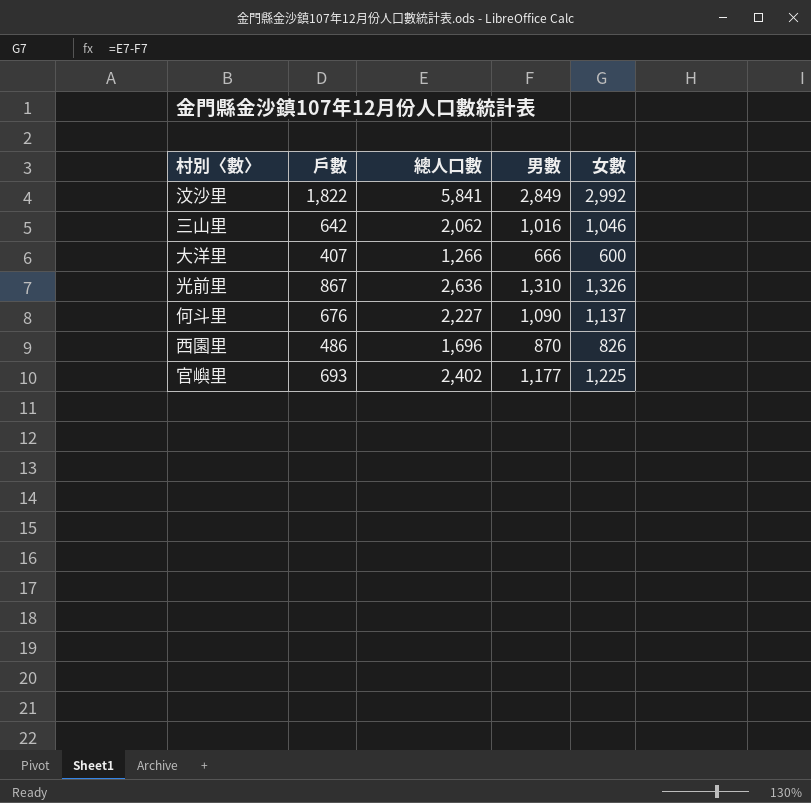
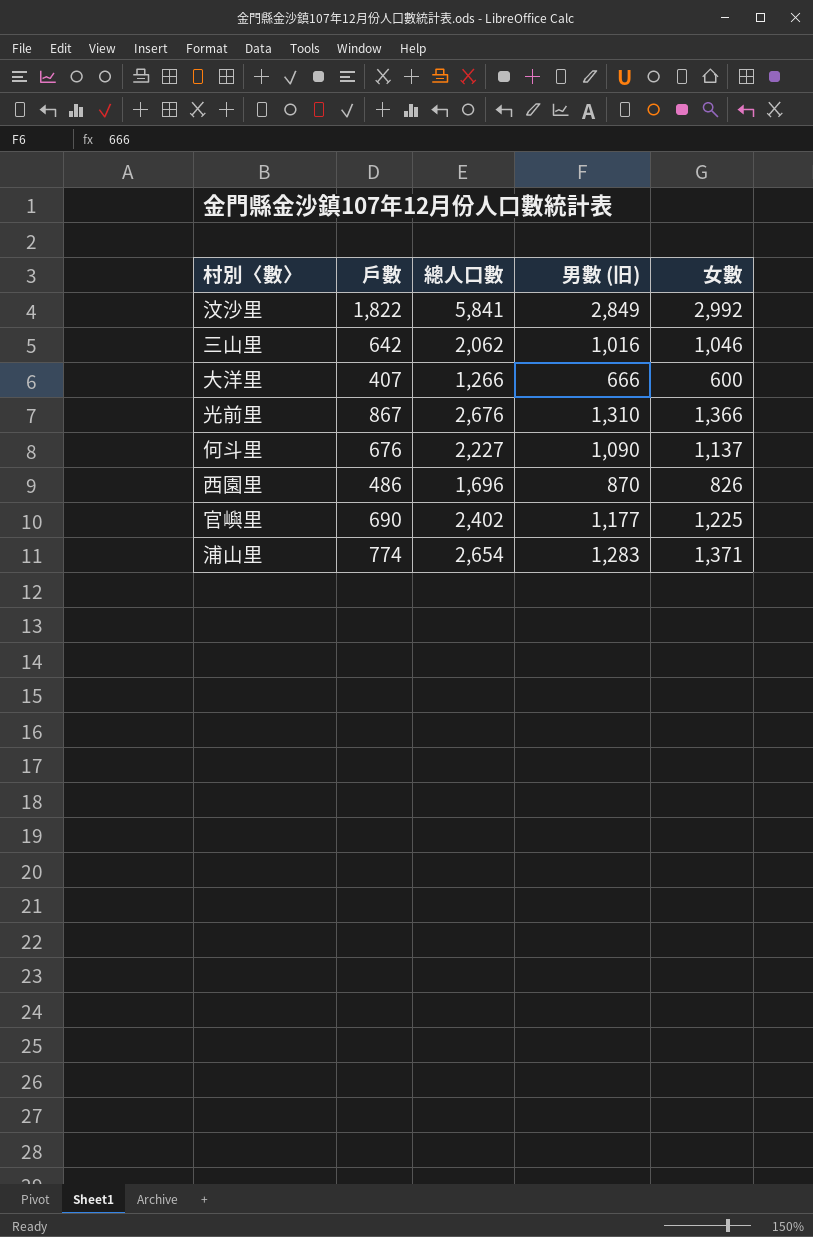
column name: 男數 -> 男數 (旧)
光前里 | 總人口數: 2,636 -> 2,676
光前里 | 女數: 1,326 -> 1,366
官嶼里 | 戶數: 693 -> 690
row 浦山里: none -> 774 | 2,654 | 1,283 | 1,371

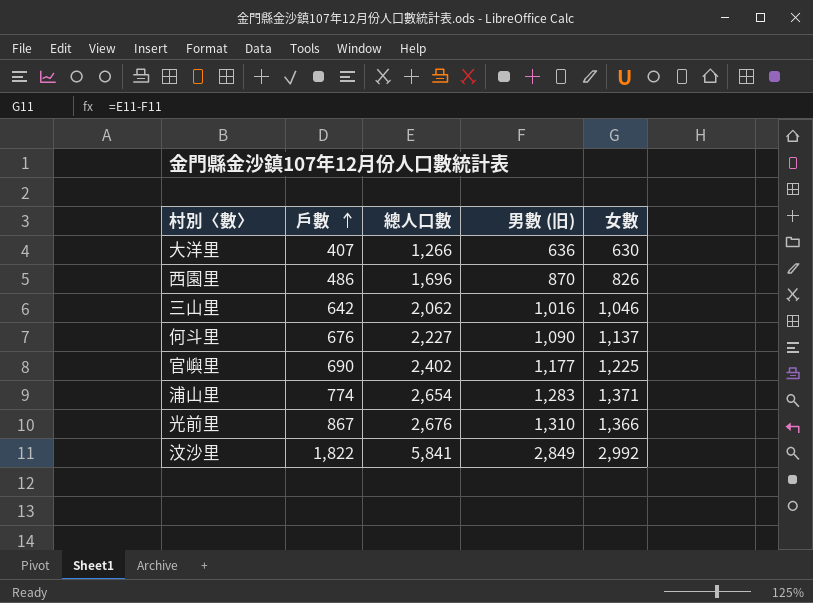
row order: none -> 戶數 ascending
大洋里 | 男數 (旧): 666 -> 636
大洋里 | 女數: 600 -> 630

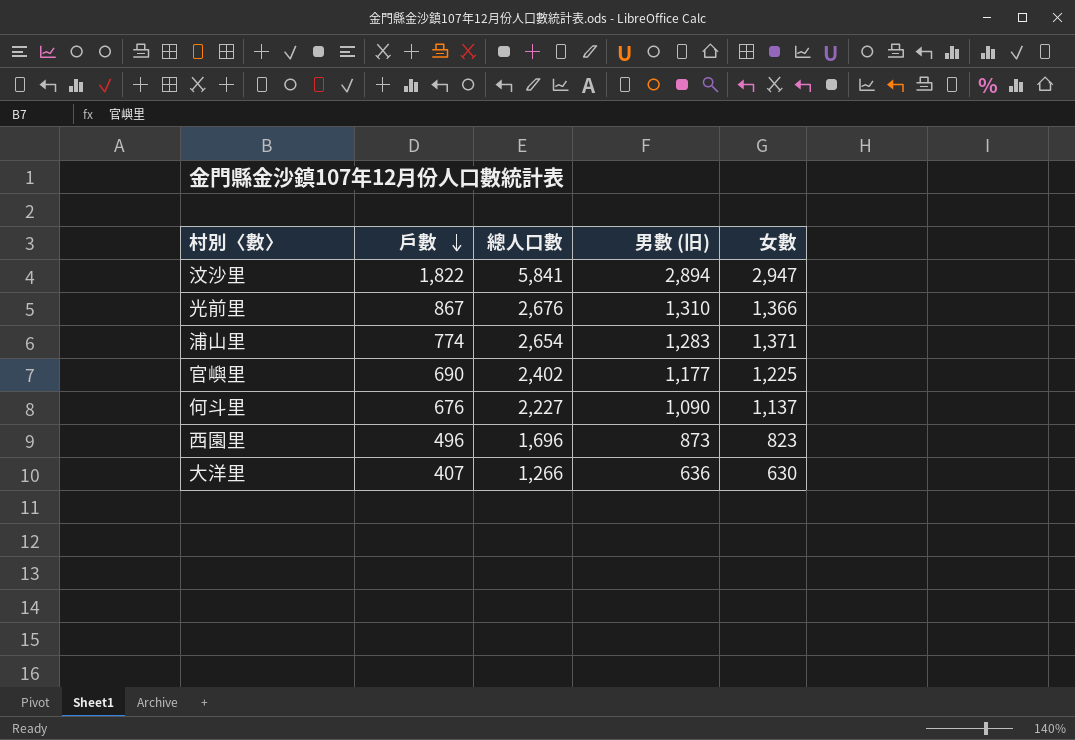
row order: 戶數 ascending -> 戶數 descending
row 三山里: 642 | 2,062 | 1,016 | 1,046 -> none
汶沙里 | 男數 (旧): 2,849 -> 2,894
汶沙里 | 女數: 2,992 -> 2,947
西園里 | 戶數: 486 -> 496
西園里 | 男數 (旧): 870 -> 873
西園里 | 女數: 826 -> 823

